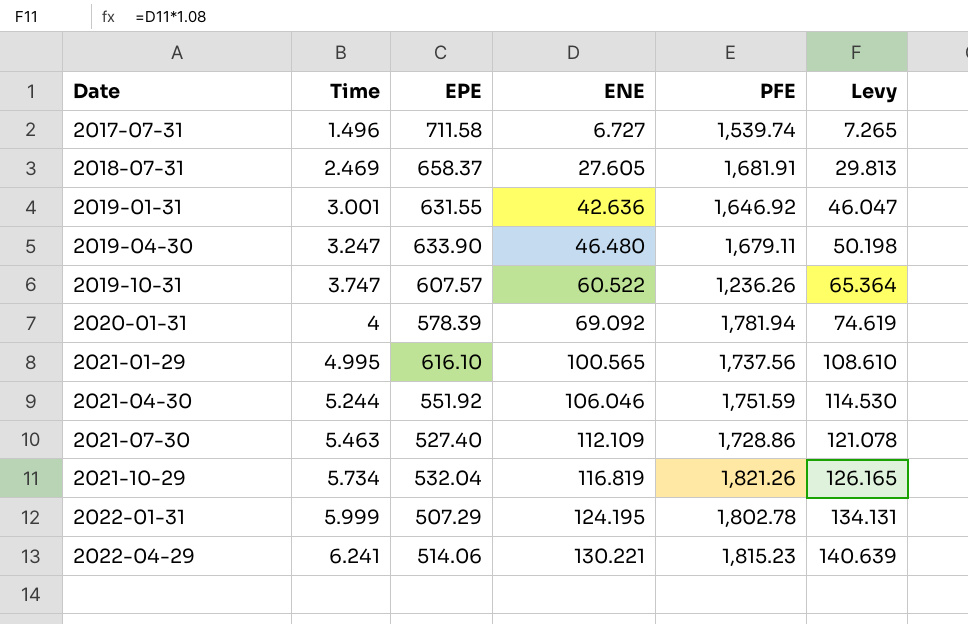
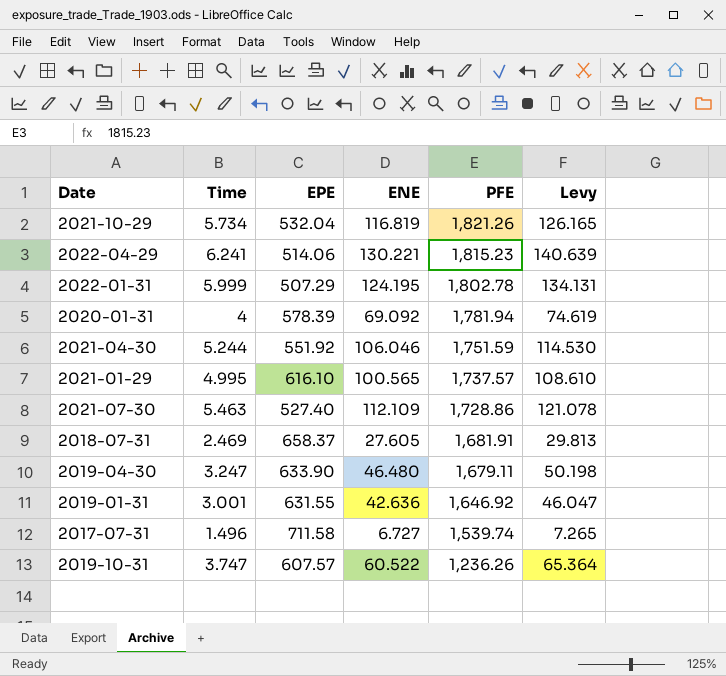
row order: Date ascending -> PFE descending
2021-01-29 | PFE: 1,737.56 -> 1,737.57

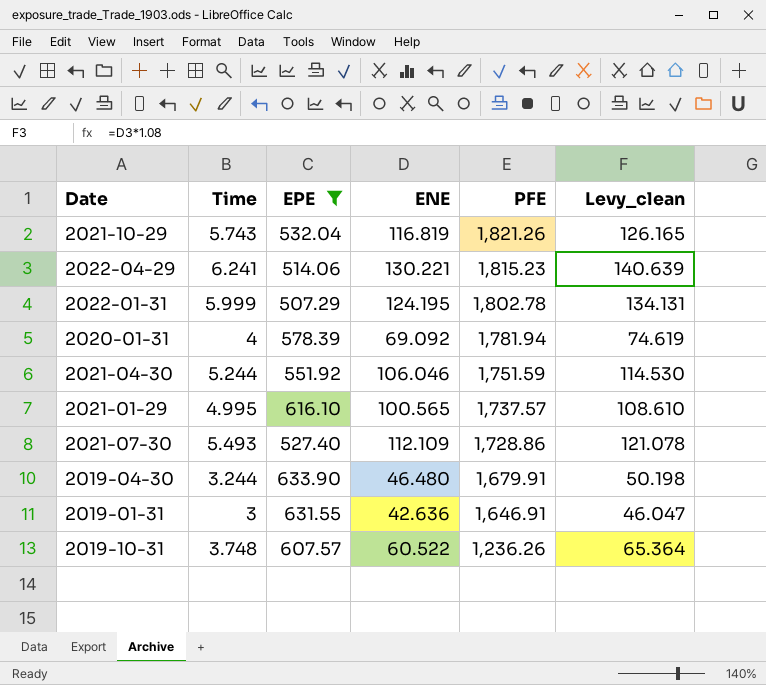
filter: none -> EPE <= 633.90
column name: Levy -> Levy_clean
2021-10-29 | Time: 5.734 -> 5.743
2021-07-30 | Time: 5.463 -> 5.493
2019-04-30 | Time: 3.247 -> 3.244
2019-04-30 | PFE: 1,679.11 -> 1,679.91
2019-01-31 | Time: 3.001 -> 3
2019-01-31 | PFE: 1,646.92 -> 1,646.91
2019-10-31 | Time: 3.747 -> 3.748

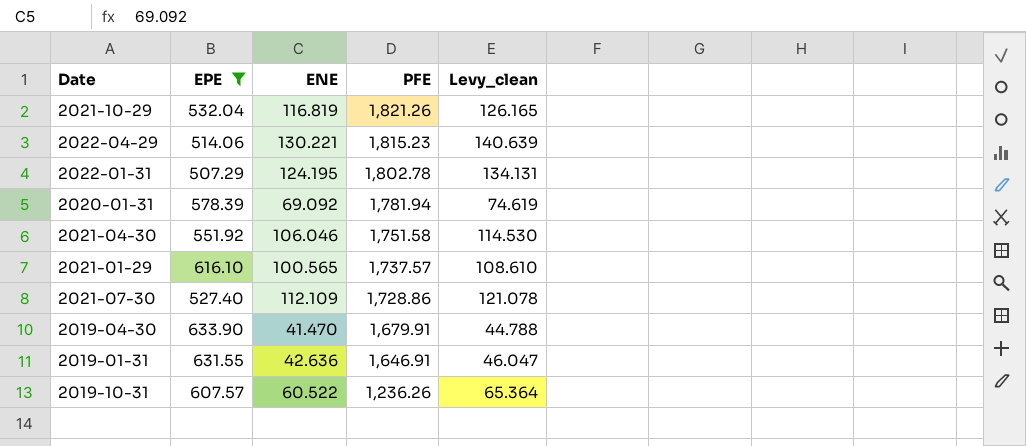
column Time | position: 2 -> none
2021-04-30 | PFE: 1,751.59 -> 1,751.58
2019-04-30 | ENE: 46.480 -> 41.470
2019-04-30 | Levy_clean: 50.198 -> 44.788

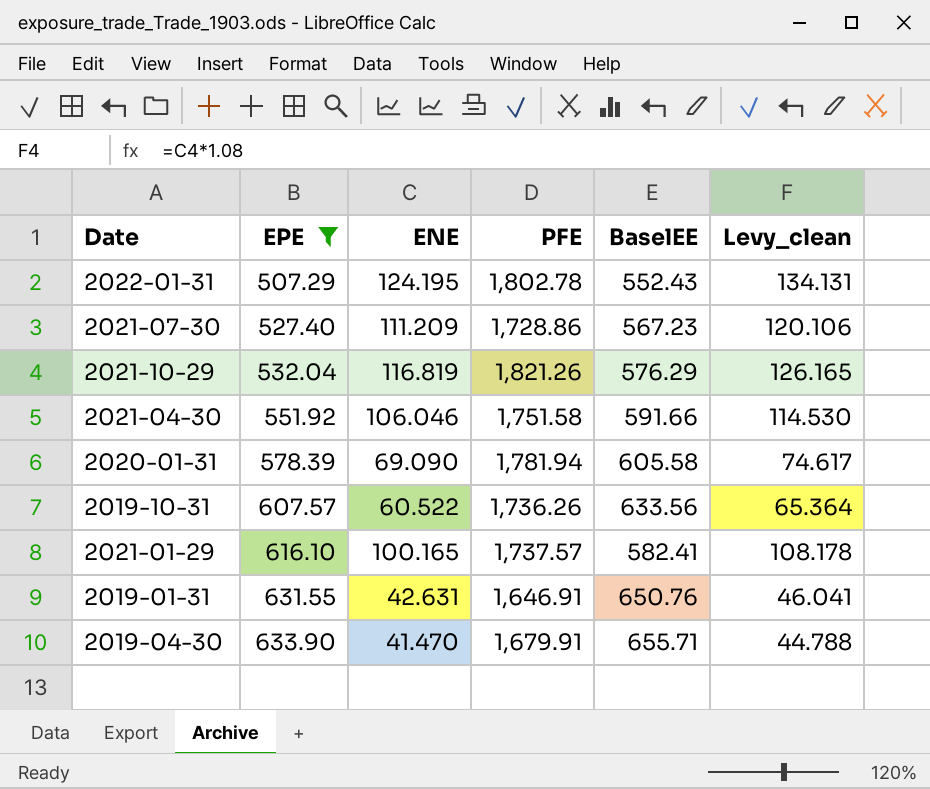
row order: PFE descending -> EPE ascending
column BaselEE | position: none -> 5
row 2022-04-29: 514.06 | 130.221 | 1,815.23 | 140.639 -> none
2021-07-30 | ENE: 112.109 -> 111.209
2021-07-30 | Levy_clean: 121.078 -> 120.106
2020-01-31 | ENE: 69.092 -> 69.090
2020-01-31 | Levy_clean: 74.619 -> 74.617
2019-10-31 | PFE: 1,236.26 -> 1,736.26
2021-01-29 | ENE: 100.565 -> 100.165
2021-01-29 | Levy_clean: 108.610 -> 108.178
2019-01-31 | ENE: 42.636 -> 42.631
2019-01-31 | Levy_clean: 46.047 -> 46.041

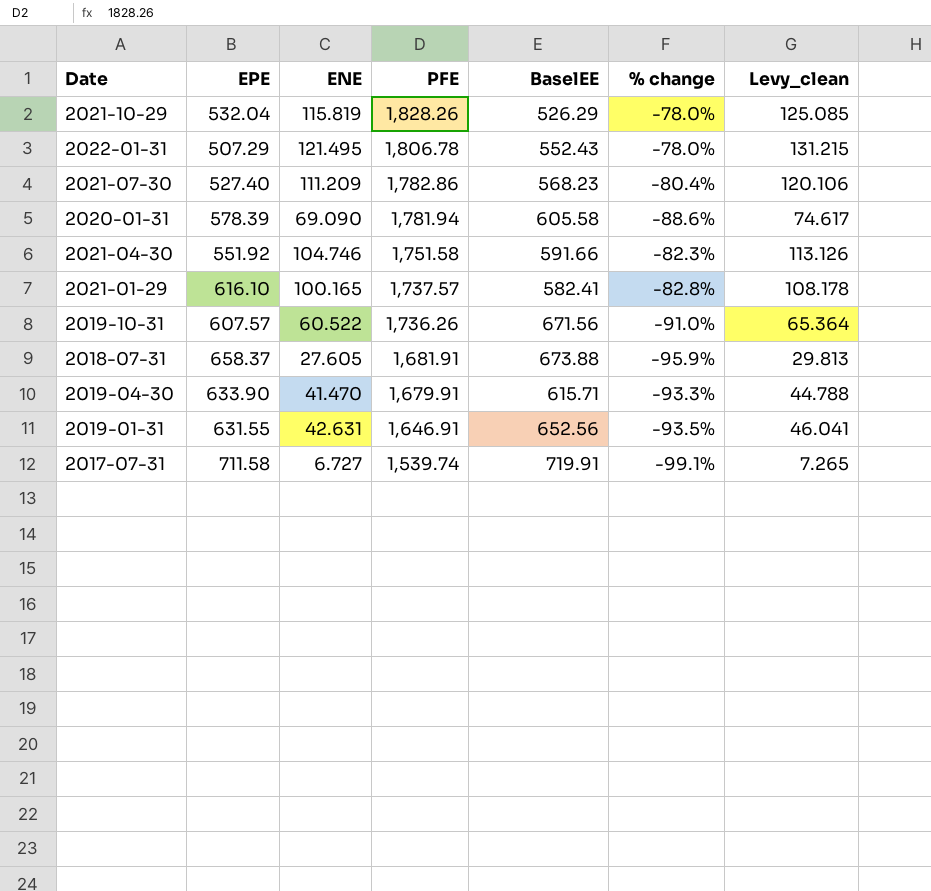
filter: EPE <= 633.90 -> none
row order: EPE ascending -> PFE descending
column % change | formula: none -> ([ENE] - [BaselEE]) / [BaselEE]
2021-10-29 | ENE: 116.819 -> 115.819
2021-10-29 | PFE: 1,821.26 -> 1,828.26
2021-10-29 | BaselEE: 576.29 -> 526.29
2021-10-29 | Levy_clean: 126.165 -> 125.085
2022-01-31 | ENE: 124.195 -> 121.495
2022-01-31 | PFE: 1,802.78 -> 1,806.78
2022-01-31 | Levy_clean: 134.131 -> 131.215
2021-07-30 | PFE: 1,728.86 -> 1,782.86
2021-07-30 | BaselEE: 567.23 -> 568.23
2021-04-30 | ENE: 106.046 -> 104.746
2021-04-30 | Levy_clean: 114.530 -> 113.126
2019-10-31 | BaselEE: 633.56 -> 671.56
2019-04-30 | BaselEE: 655.71 -> 615.71
2019-01-31 | BaselEE: 650.76 -> 652.56

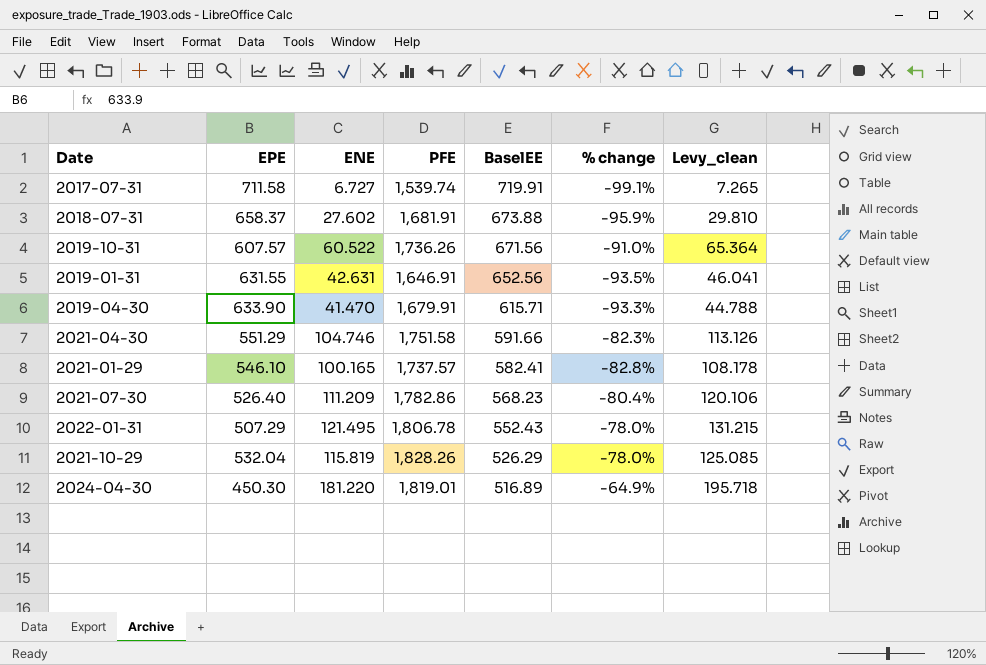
row order: PFE descending -> BaselEE descending
row 2020-01-31: 578.39 | 69.090 | 1,781.94 | 605.58 | -88.6% | 74.617 -> none
2018-07-31 | ENE: 27.605 -> 27.602
2018-07-31 | Levy_clean: 29.813 -> 29.810
2021-04-30 | EPE: 551.92 -> 551.29
2021-01-29 | EPE: 616.10 -> 546.10
2021-07-30 | EPE: 527.40 -> 526.40
row 2024-04-30: none -> 450.30 | 181.220 | 1,819.01 | 516.89 | -64.9% | 195.718

